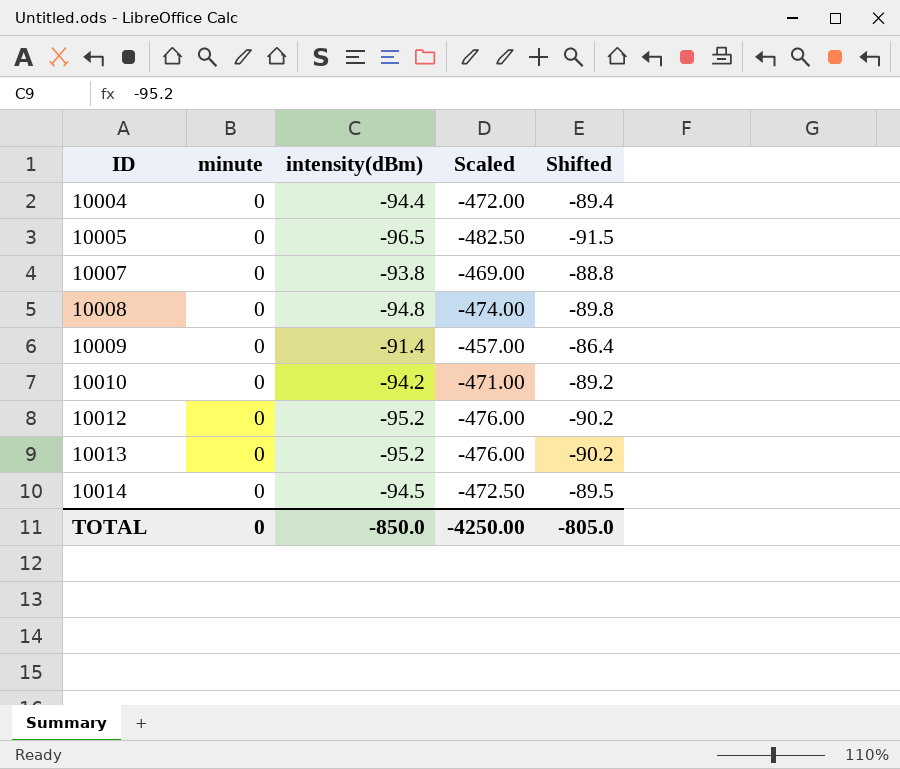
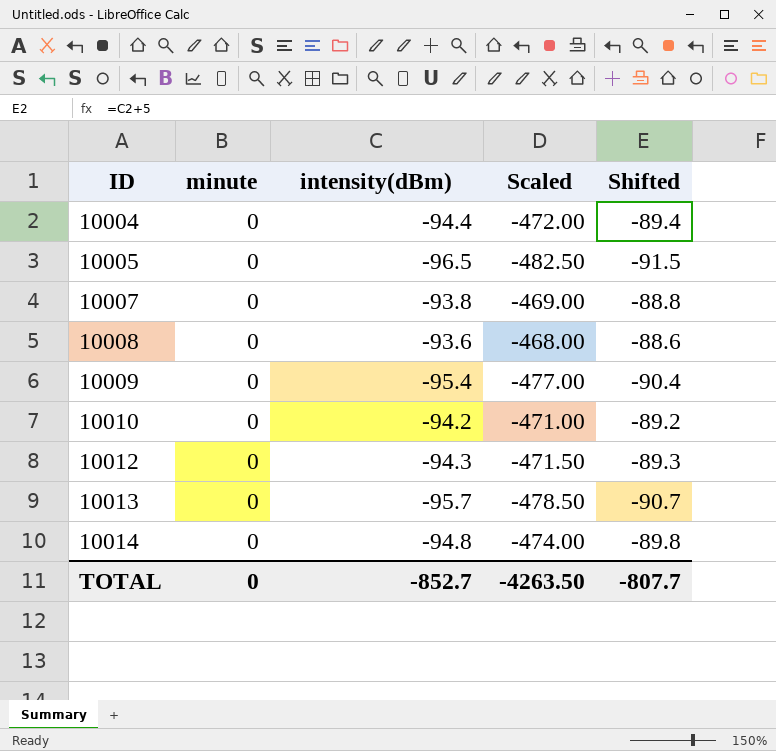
10008 | intensity(dBm): -94.8 -> -93.6
10008 | Scaled: -474.00 -> -468.00
10008 | Shifted: -89.8 -> -88.6
10009 | intensity(dBm): -91.4 -> -95.4
10009 | Scaled: -457.00 -> -477.00
10009 | Shifted: -86.4 -> -90.4
10012 | intensity(dBm): -95.2 -> -94.3
10012 | Scaled: -476.00 -> -471.50
10012 | Shifted: -90.2 -> -89.3
10013 | intensity(dBm): -95.2 -> -95.7
10013 | Scaled: -476.00 -> -478.50
10013 | Shifted: -90.2 -> -90.7
10014 | intensity(dBm): -94.5 -> -94.8
10014 | Scaled: -472.50 -> -474.00
10014 | Shifted: -89.5 -> -89.8
TOTAL | intensity(dBm): -850.0 -> -852.7
TOTAL | Scaled: -4250.00 -> -4263.50
TOTAL | Shifted: -805.0 -> -807.7

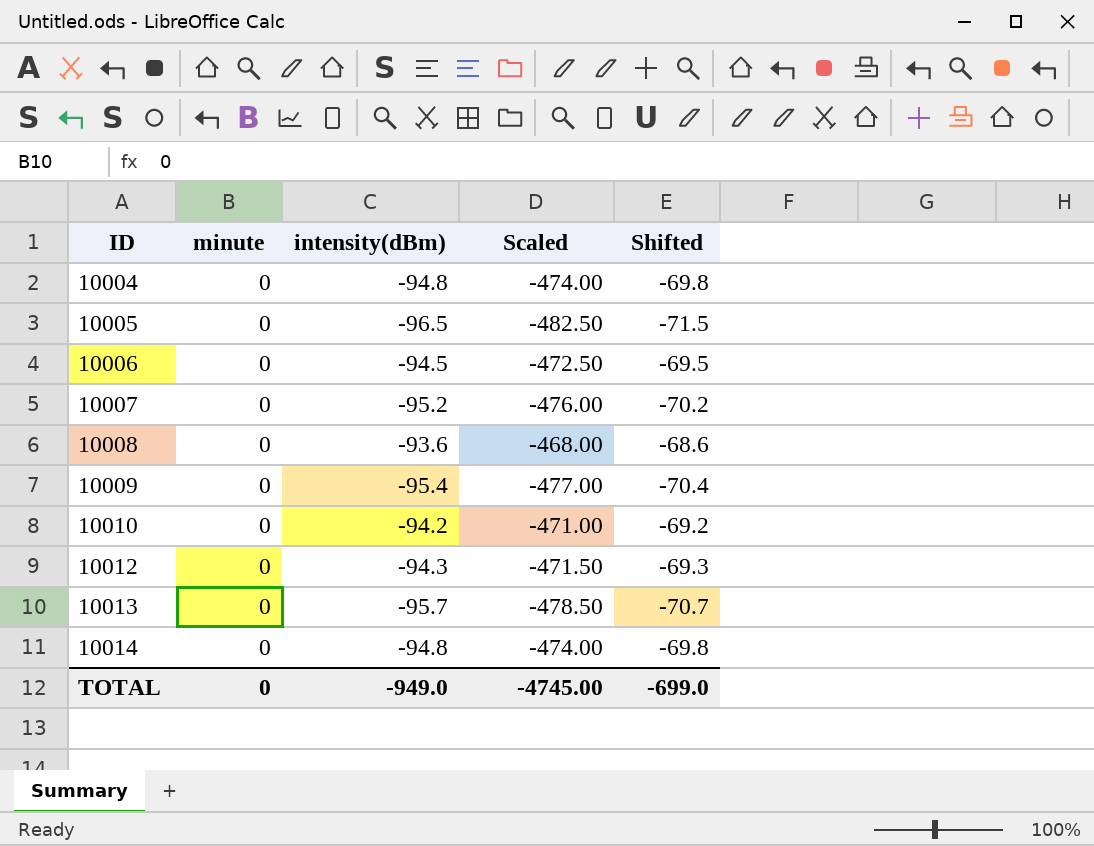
column Shifted | formula: [intensity(dBm)] + 5 -> [intensity(dBm)] + 25
10004 | intensity(dBm): -94.4 -> -94.8
10004 | Scaled: -472.00 -> -474.00
row 10006: none -> 0 | -94.5 | -472.50 | -69.5
10007 | intensity(dBm): -93.8 -> -95.2
10007 | Scaled: -469.00 -> -476.00
TOTAL | intensity(dBm): -852.7 -> -949.0
TOTAL | Scaled: -4263.50 -> -4745.00
TOTAL | Shifted: -807.7 -> -699.0

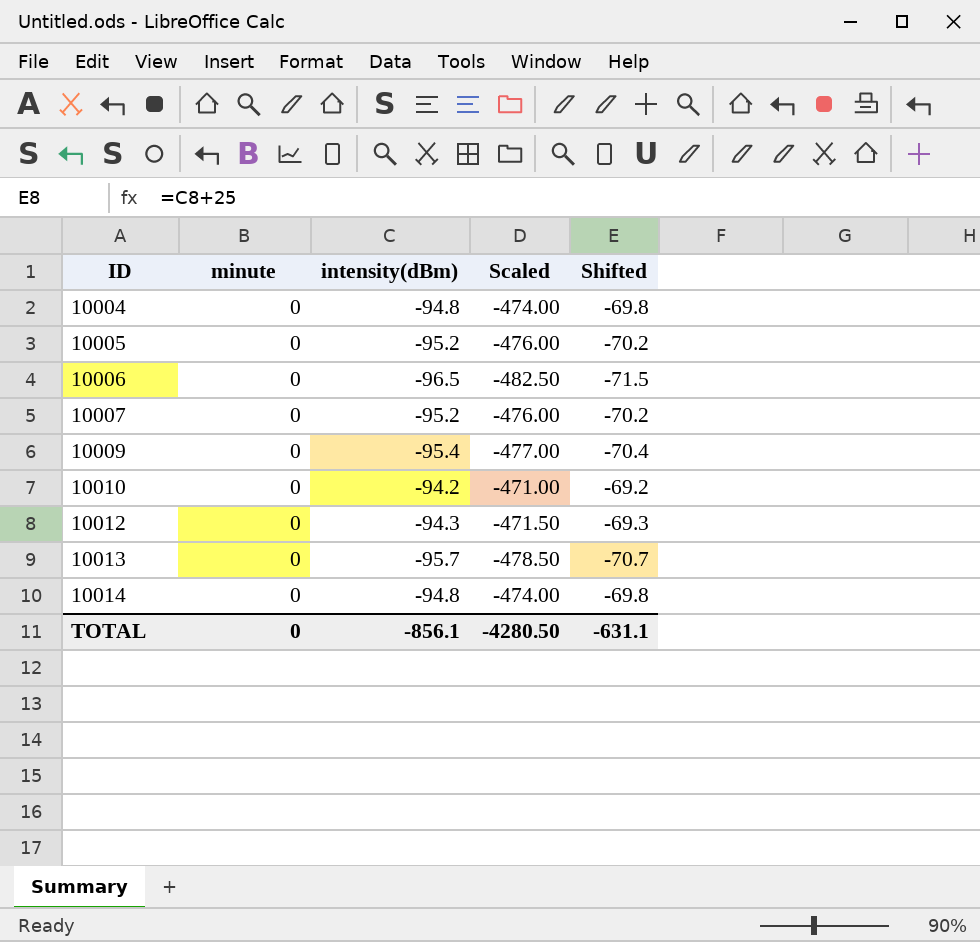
row 10008: 0 | -93.6 | -468.00 | -68.6 -> none
10005 | intensity(dBm): -96.5 -> -95.2
10005 | Scaled: -482.50 -> -476.00
10005 | Shifted: -71.5 -> -70.2
10006 | intensity(dBm): -94.5 -> -96.5
10006 | Scaled: -472.50 -> -482.50
10006 | Shifted: -69.5 -> -71.5
TOTAL | intensity(dBm): -949.0 -> -856.1
TOTAL | Scaled: -4745.00 -> -4280.50
TOTAL | Shifted: -699.0 -> -631.1

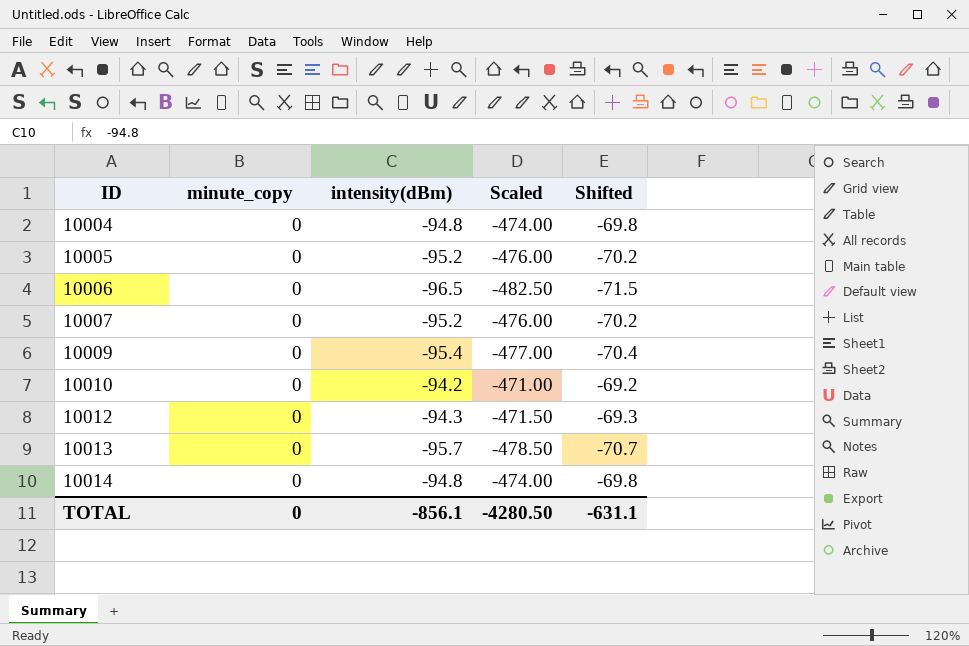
column name: minute -> minute_copy

